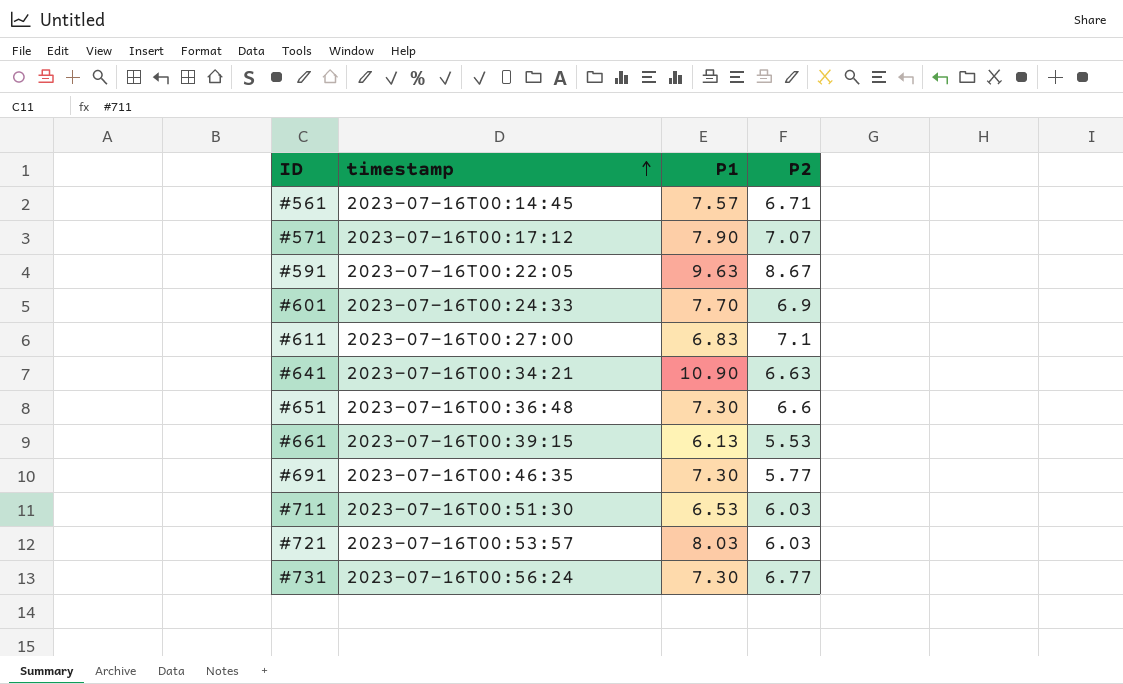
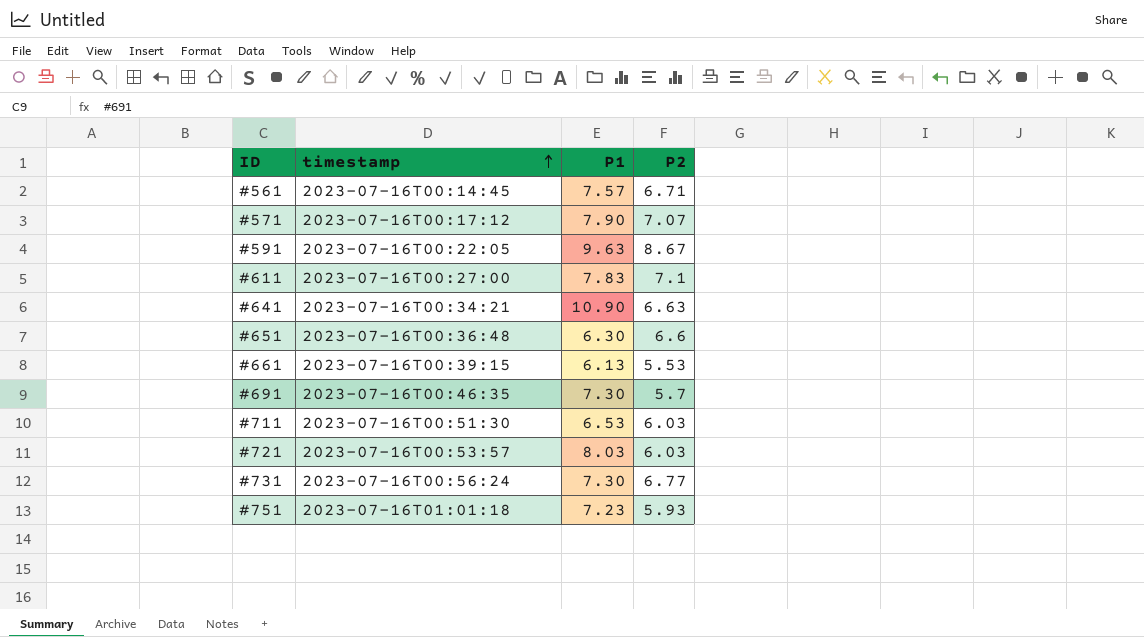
row #601: 2023-07-16T00:24:33 | 7.70 | 6.9 -> none
#611 | P1: 6.83 -> 7.83
#651 | P1: 7.30 -> 6.30
#691 | P2: 5.77 -> 5.7
row #751: none -> 2023-07-16T01:01:18 | 7.23 | 5.93

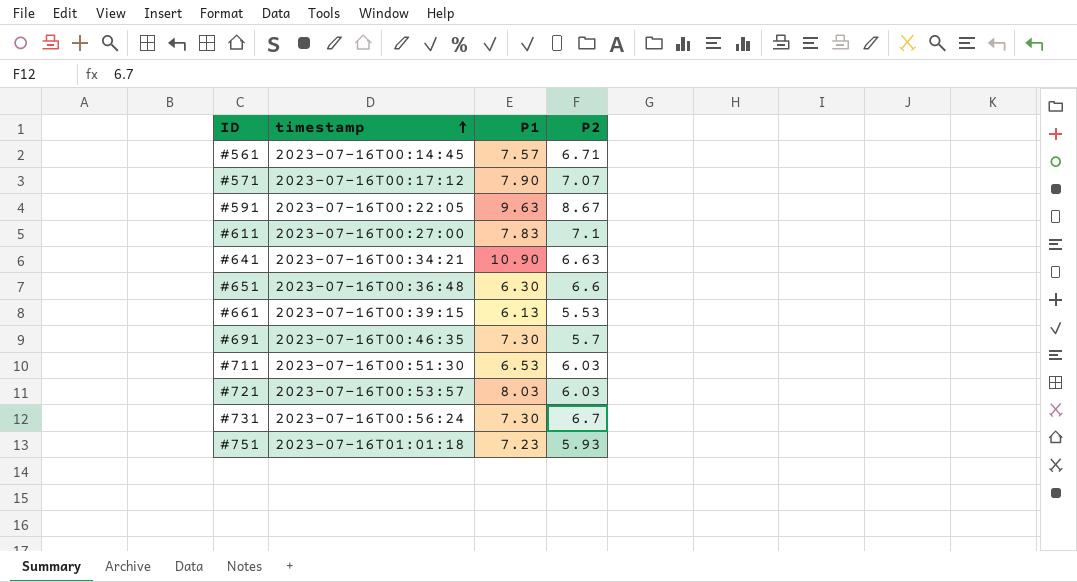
#731 | P2: 6.77 -> 6.7

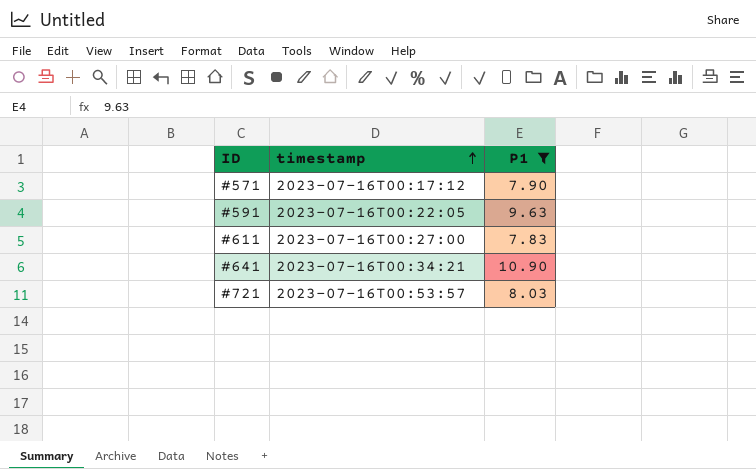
filter: none -> P1 >= 7.83
column P2 | position: 4 -> none

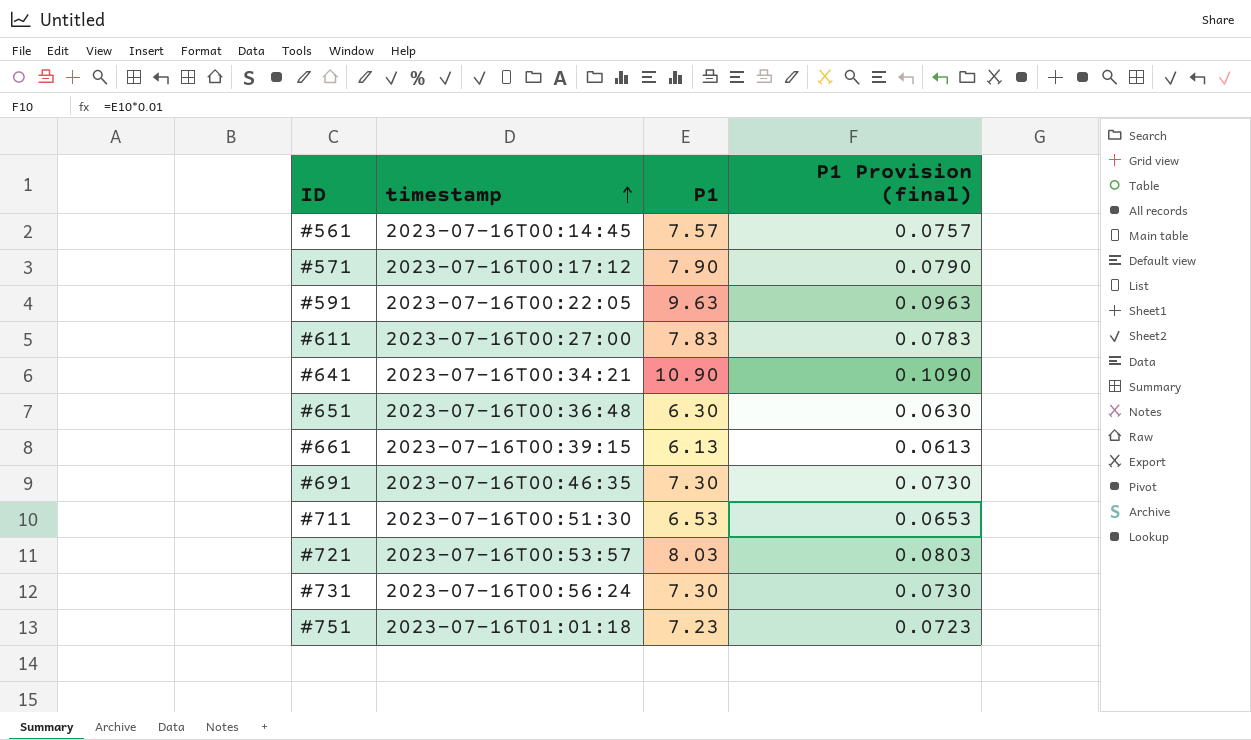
filter: P1 >= 7.83 -> none
column P1 Provision (final) | formula: none -> [P1] * 0.01

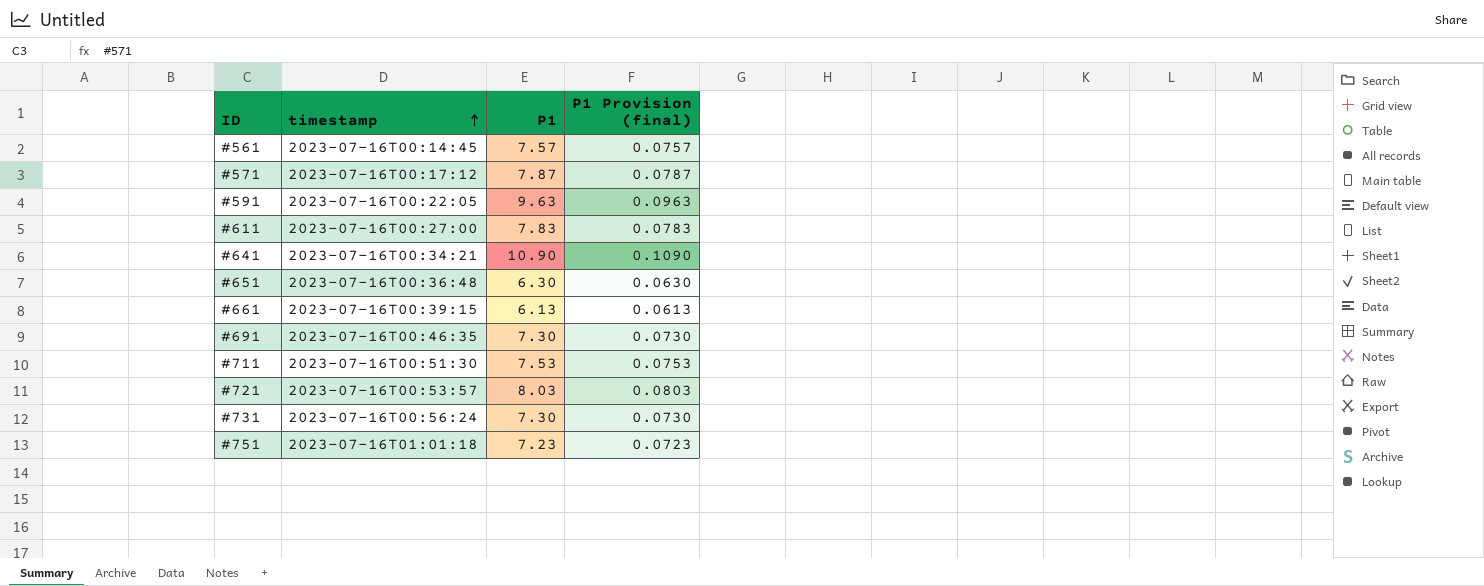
#571 | P1: 7.90 -> 7.87
#571 | P1 Provision (final): 0.0790 -> 0.0787
#711 | P1: 6.53 -> 7.53
#711 | P1 Provision (final): 0.0653 -> 0.0753

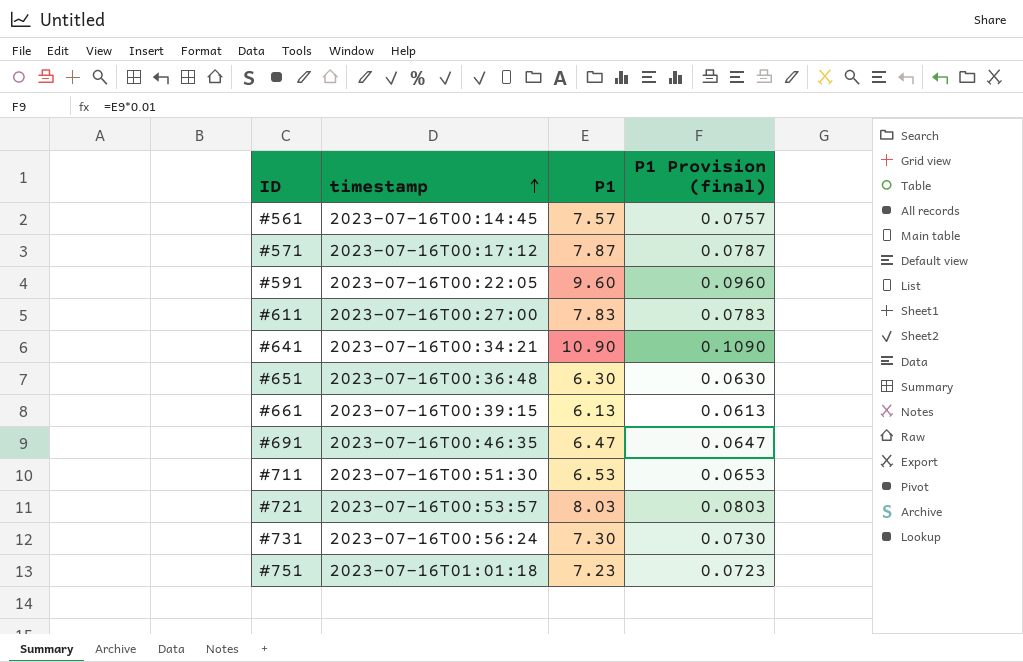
#591 | P1: 9.63 -> 9.60
#591 | P1 Provision (final): 0.0963 -> 0.0960
#691 | P1: 7.30 -> 6.47
#691 | P1 Provision (final): 0.0730 -> 0.0647
#711 | P1: 7.53 -> 6.53
#711 | P1 Provision (final): 0.0753 -> 0.0653

